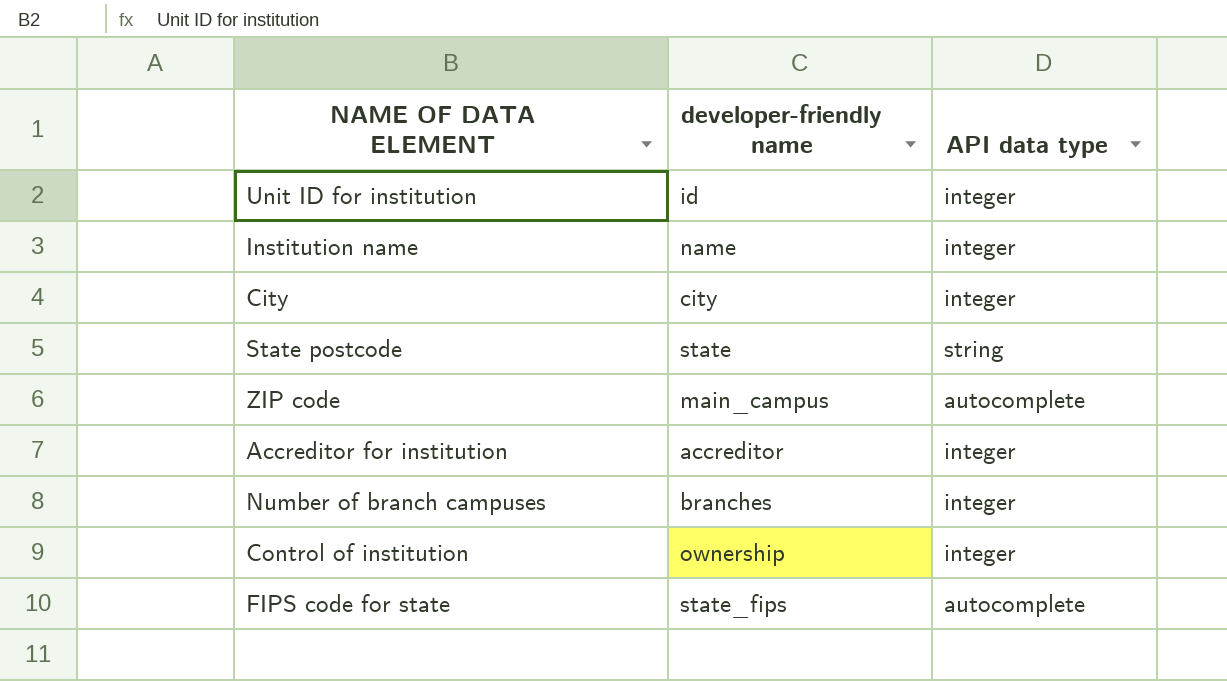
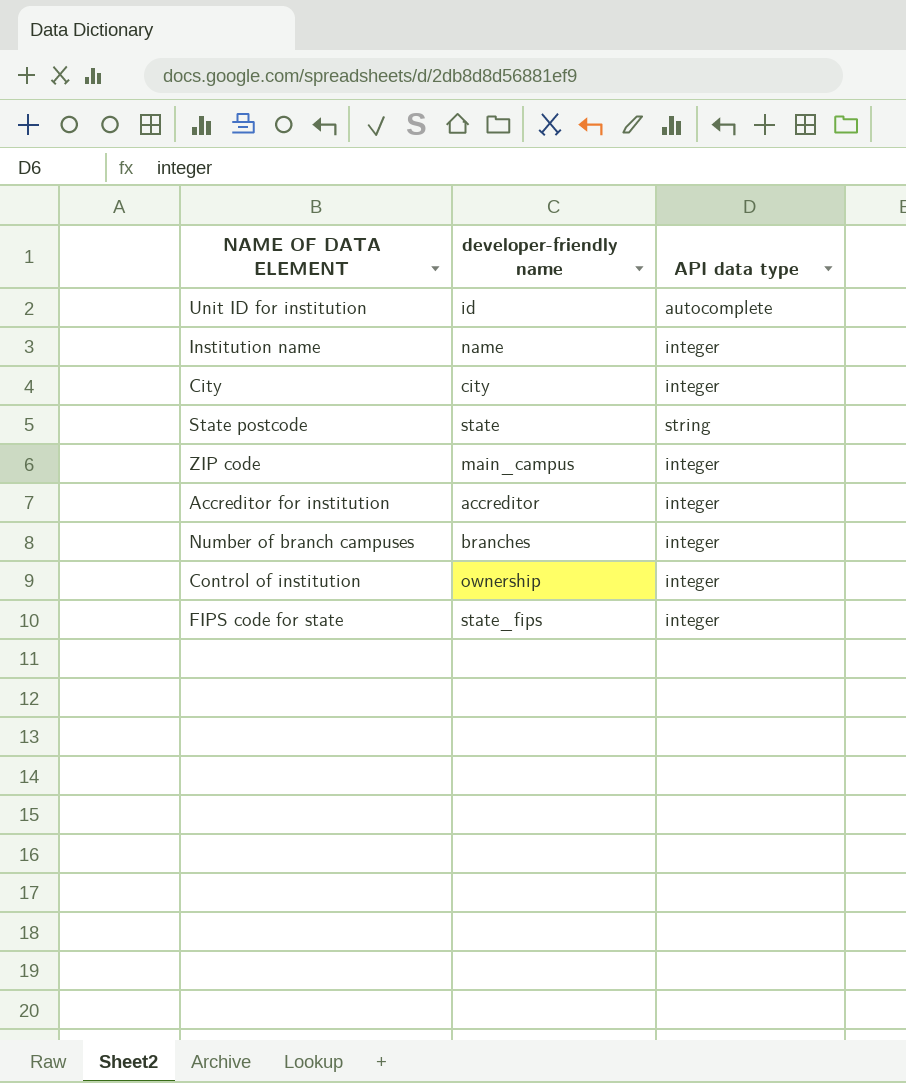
Unit ID for institution | API data type: integer -> autocomplete
ZIP code | API data type: autocomplete -> integer
FIPS code for state | API data type: autocomplete -> integer

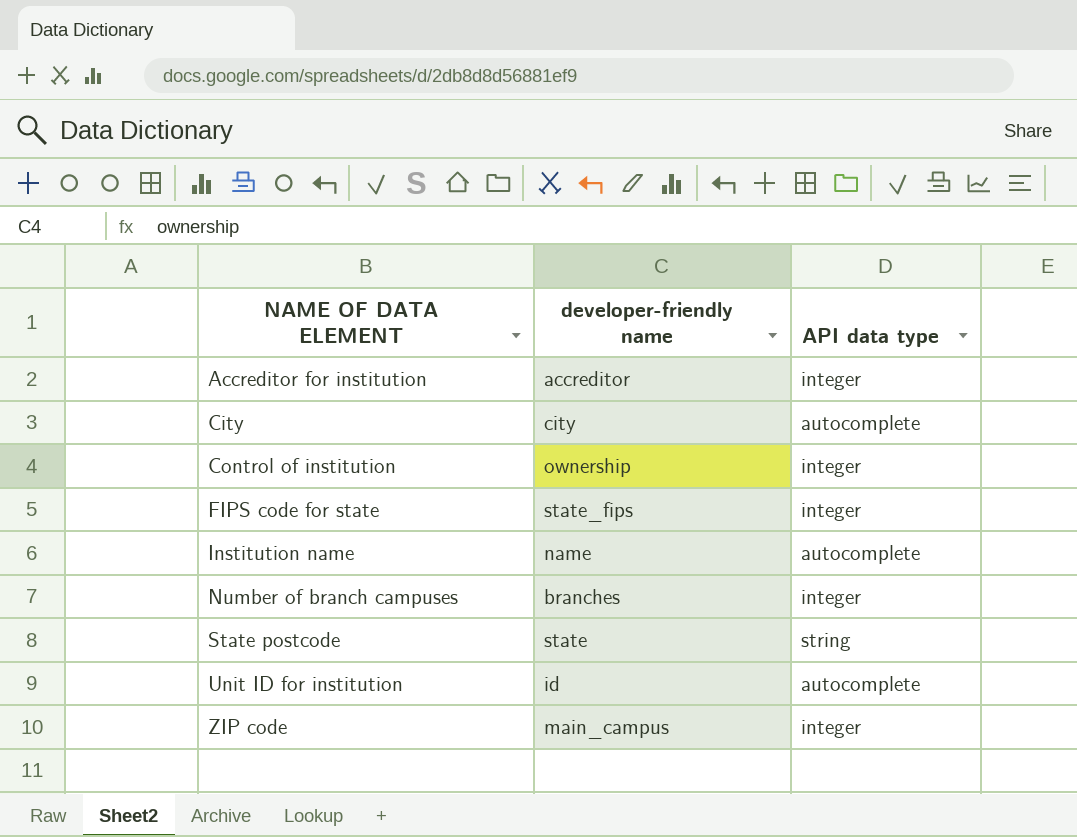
row order: none -> NAME OF DATA ELEMENT ascending
City | API data type: integer -> autocomplete
Institution name | API data type: integer -> autocomplete

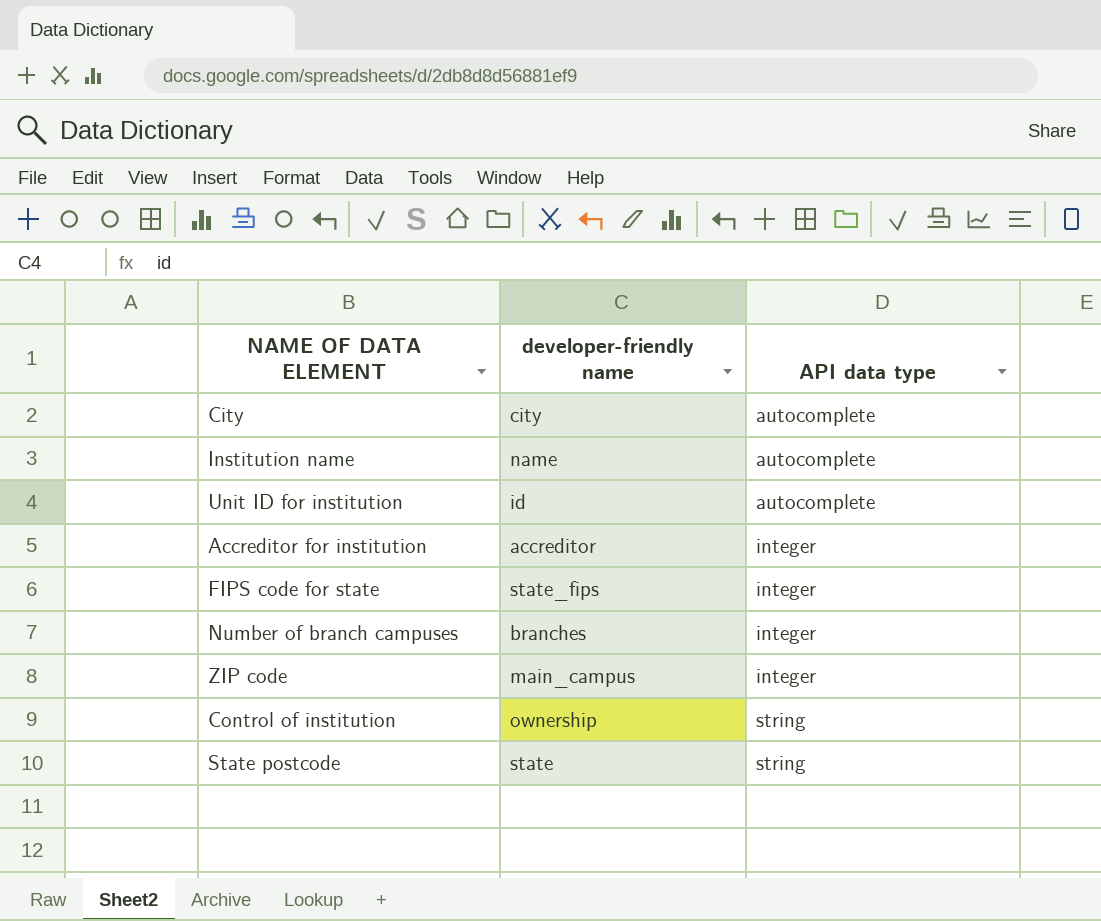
row order: NAME OF DATA ELEMENT ascending -> API data type ascending
Control of institution | API data type: integer -> string

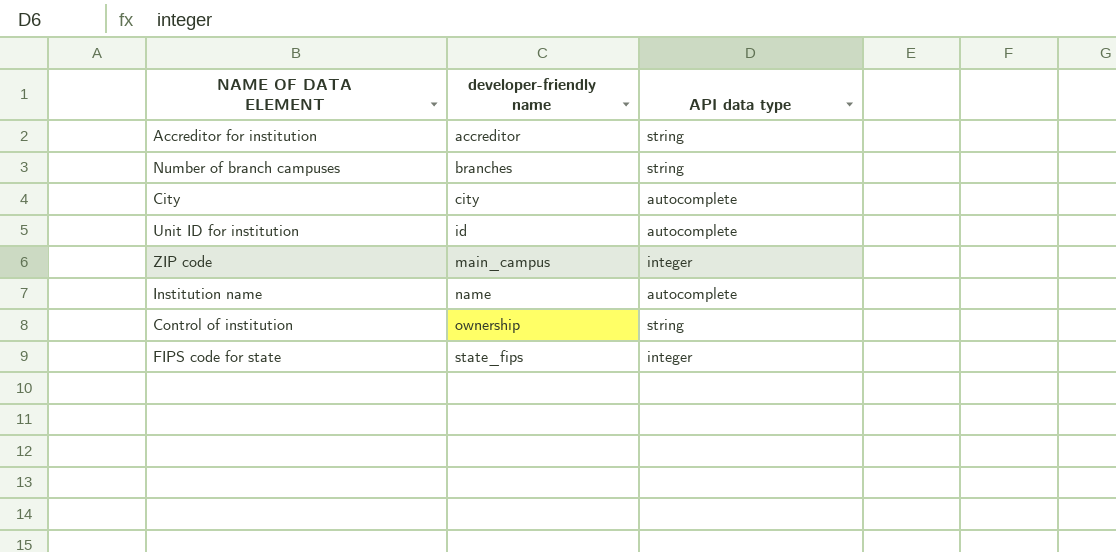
row order: API data type ascending -> developer-friendly name ascending
row State postcode: state | string -> none
Accreditor for institution | API data type: integer -> string
Number of branch campuses | API data type: integer -> string

